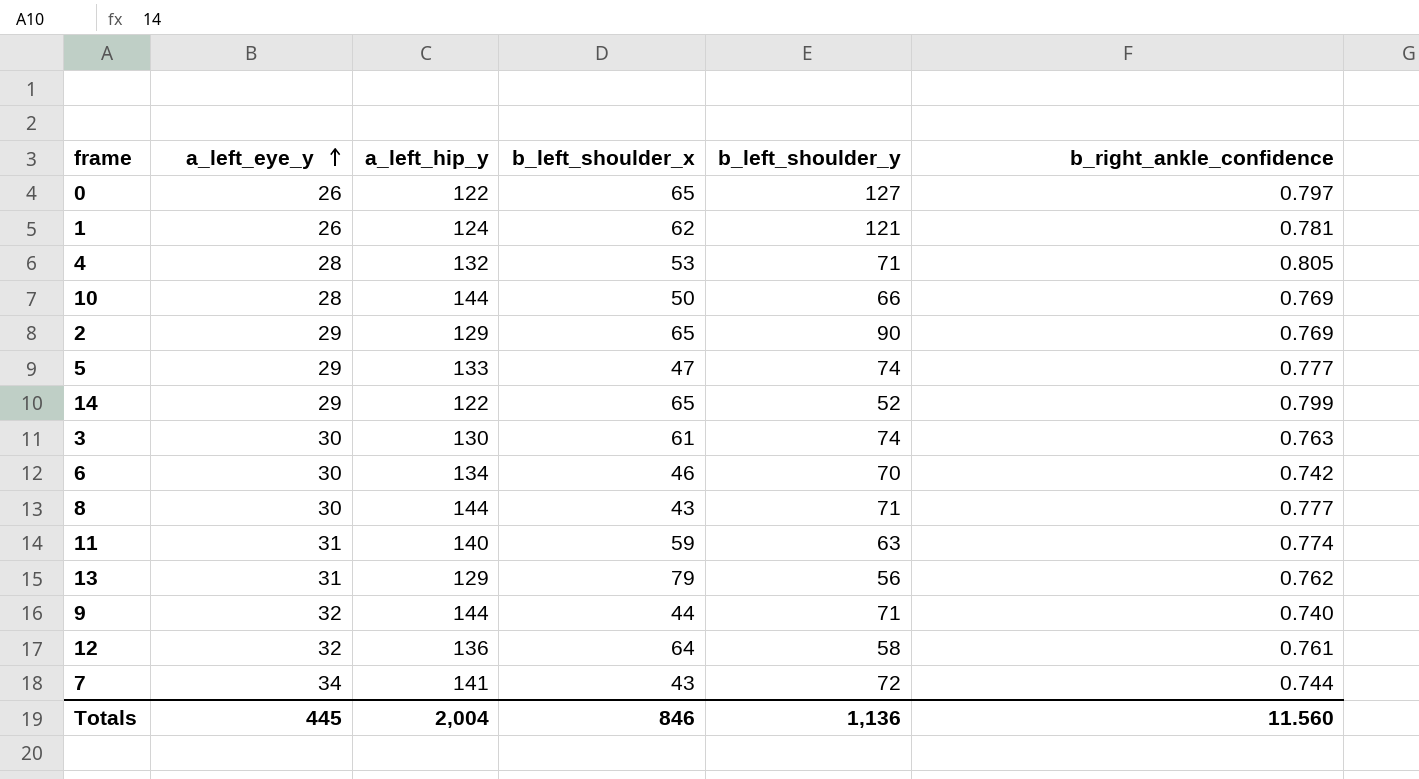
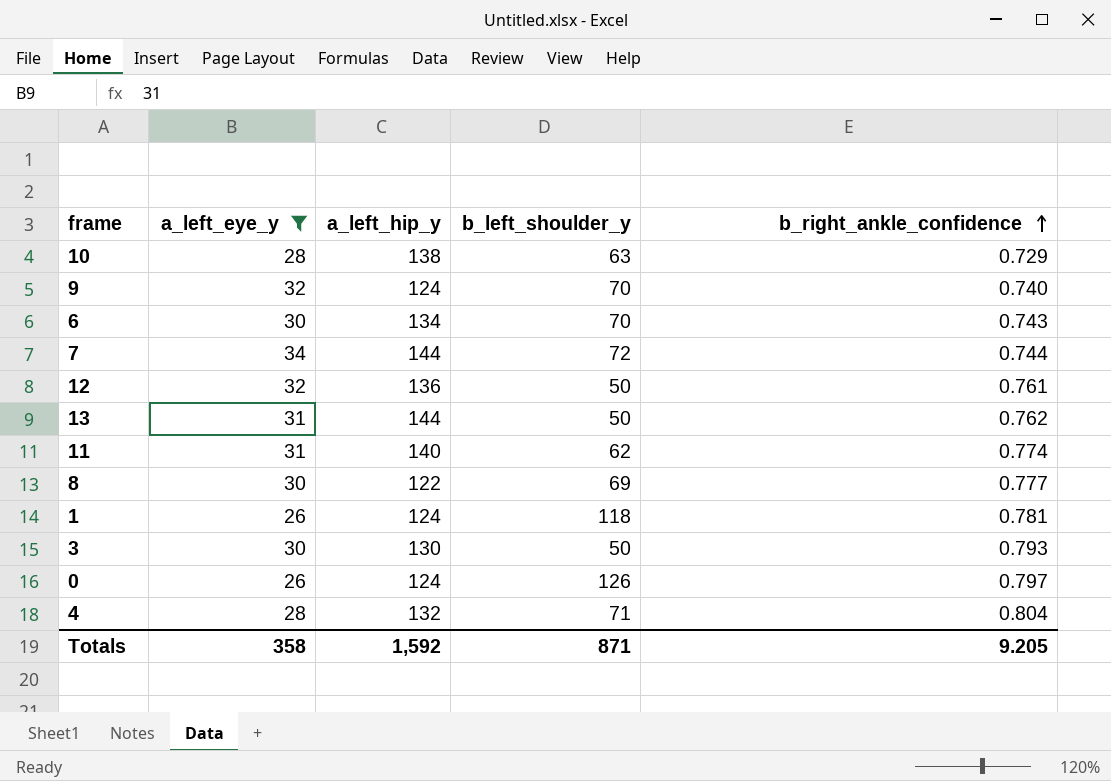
filter: none -> a_left_eye_y != 29
row order: a_left_eye_y ascending -> b_right_ankle_confidence ascending
column b_left_shoulder_x | position: 4 -> none
10 | a_left_hip_y: 144 -> 138
10 | b_left_shoulder_y: 66 -> 63
10 | b_right_ankle_confidence: 0.769 -> 0.729
9 | a_left_hip_y: 144 -> 124
9 | b_left_shoulder_y: 71 -> 70
6 | b_right_ankle_confidence: 0.742 -> 0.743
7 | a_left_hip_y: 141 -> 144
12 | b_left_shoulder_y: 58 -> 50
13 | a_left_hip_y: 129 -> 144
13 | b_left_shoulder_y: 56 -> 50
11 | b_left_shoulder_y: 63 -> 62
8 | a_left_hip_y: 144 -> 122
8 | b_left_shoulder_y: 71 -> 69
1 | b_left_shoulder_y: 121 -> 118
3 | b_left_shoulder_y: 74 -> 50
3 | b_right_ankle_confidence: 0.763 -> 0.793
0 | a_left_hip_y: 122 -> 124
0 | b_left_shoulder_y: 127 -> 126
4 | b_right_ankle_confidence: 0.805 -> 0.804
Totals | a_left_eye_y: 445 -> 358
Totals | a_left_hip_y: 2,004 -> 1,592
Totals | b_left_shoulder_y: 1,136 -> 871
Totals | b_right_ankle_confidence: 11.560 -> 9.205

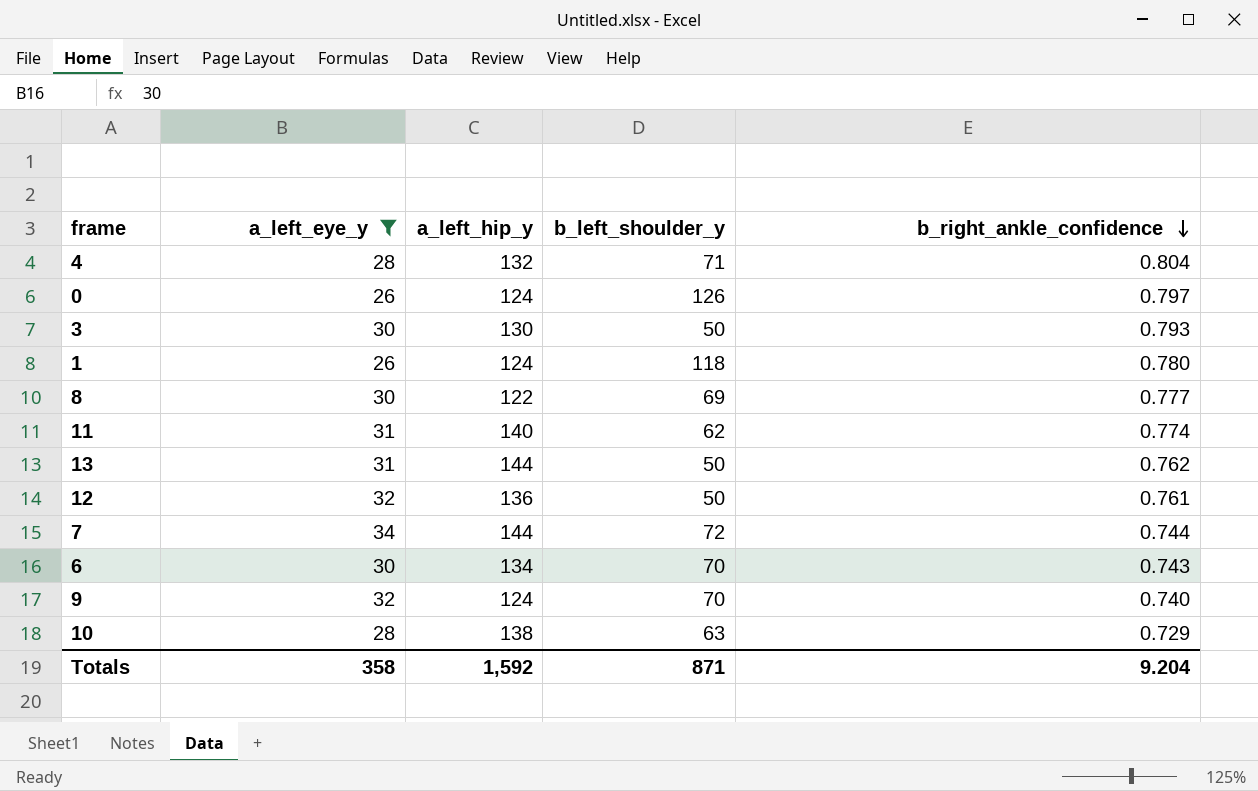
row order: b_right_ankle_confidence ascending -> b_right_ankle_confidence descending
1 | b_right_ankle_confidence: 0.781 -> 0.780
Totals | b_right_ankle_confidence: 9.205 -> 9.204

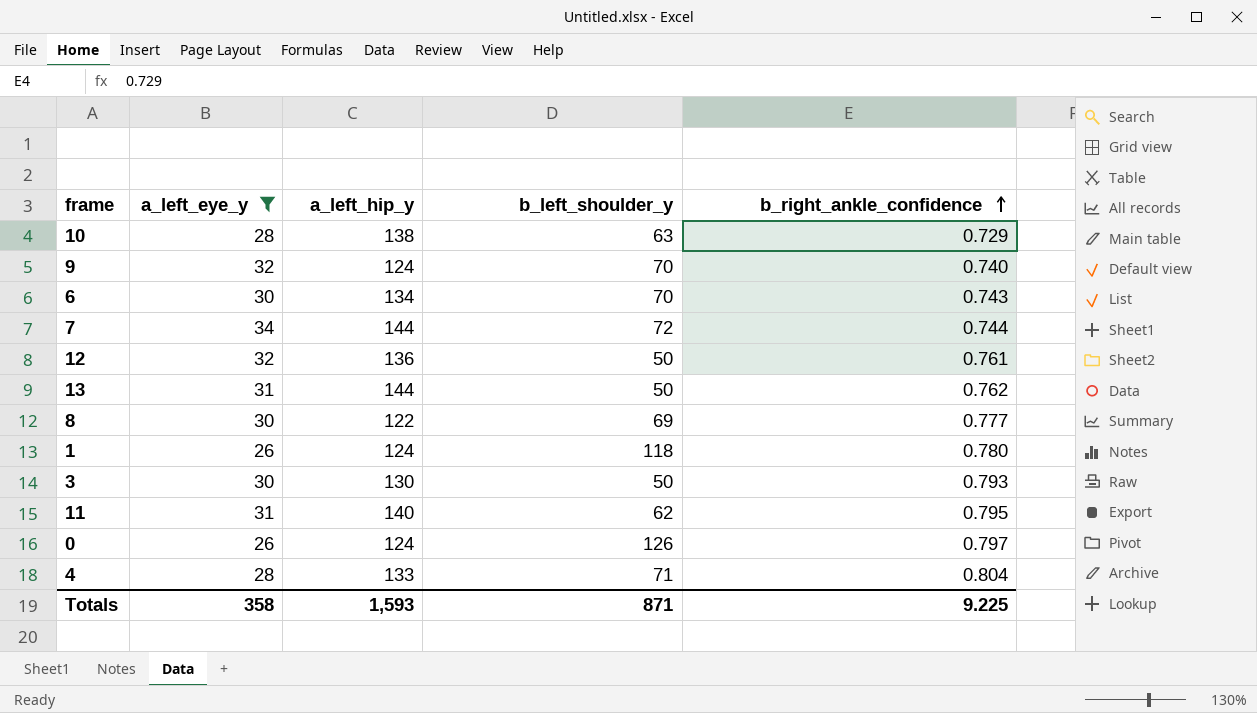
row order: b_right_ankle_confidence descending -> b_right_ankle_confidence ascending
11 | b_right_ankle_confidence: 0.774 -> 0.795
4 | a_left_hip_y: 132 -> 133
Totals | a_left_hip_y: 1,592 -> 1,593
Totals | b_right_ankle_confidence: 9.204 -> 9.225

